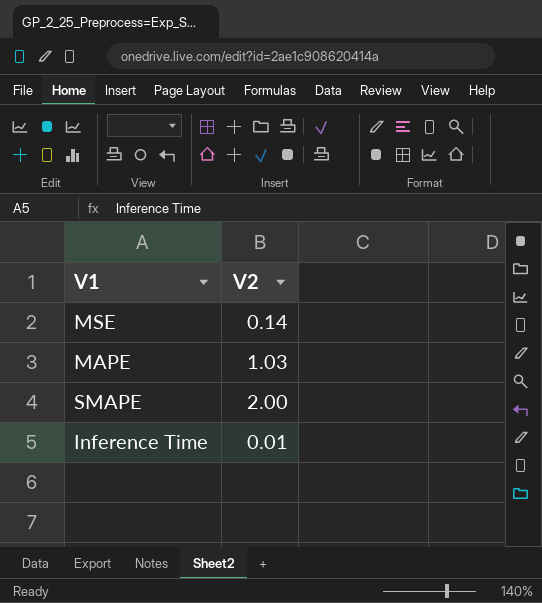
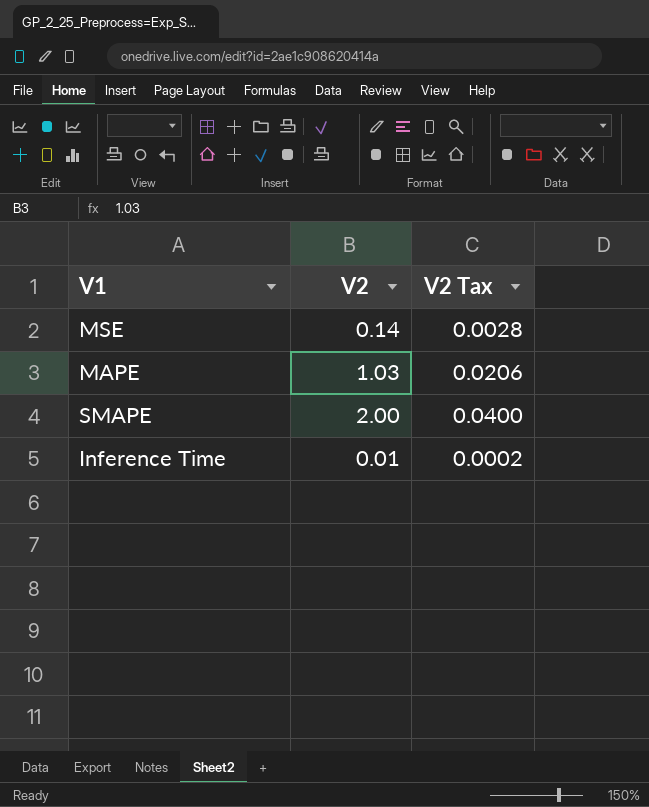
column V2 Tax | formula: none -> [V2] * 0.02

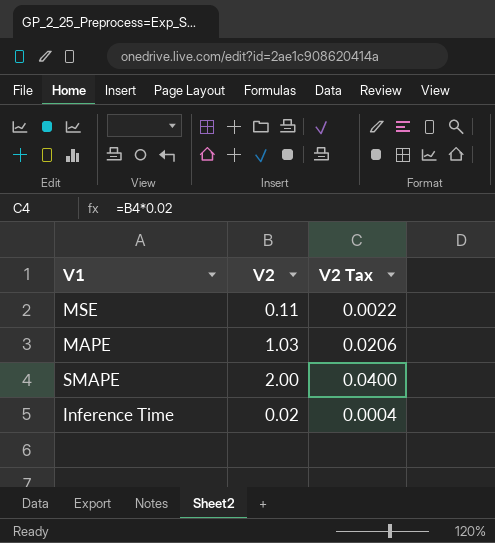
MSE | V2: 0.14 -> 0.11
MSE | V2 Tax: 0.0028 -> 0.0022
Inference Time | V2: 0.01 -> 0.02
Inference Time | V2 Tax: 0.0002 -> 0.0004

